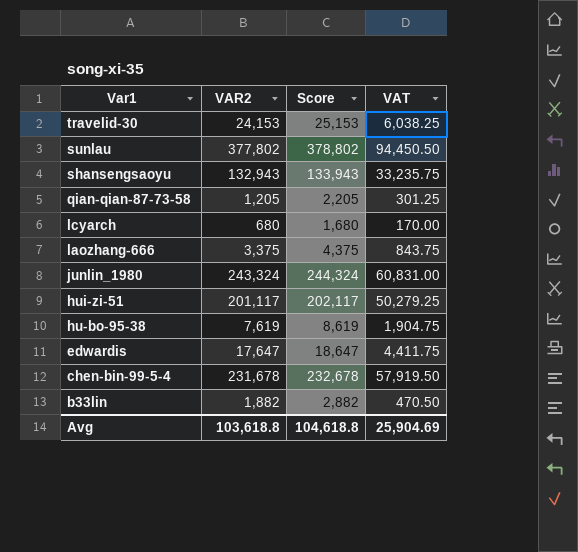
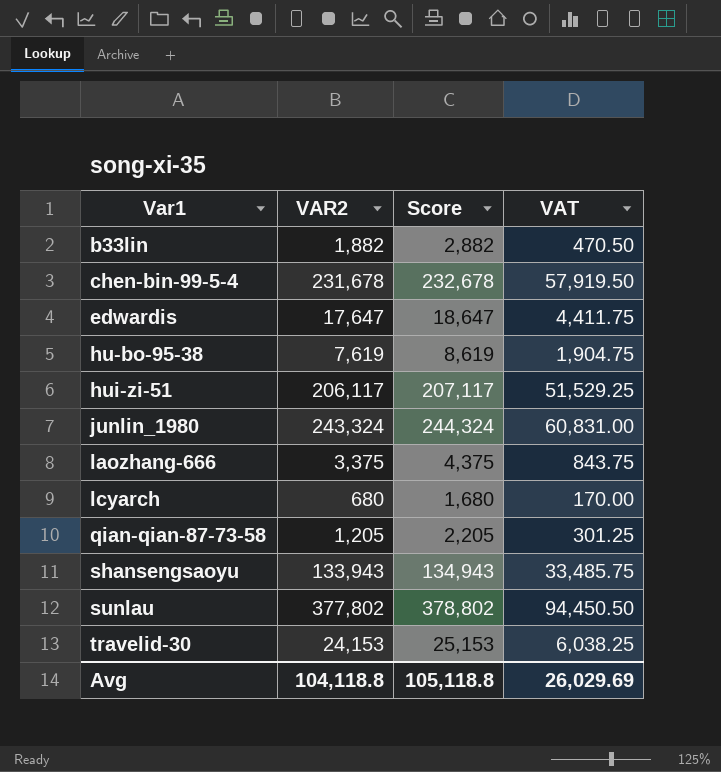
row order: Var1 descending -> Var1 ascending
hui-zi-51 | VAR2: 201,117 -> 206,117
hui-zi-51 | Score: 202,117 -> 207,117
hui-zi-51 | VAT: 50,279.25 -> 51,529.25
shansengsaoyu | VAR2: 132,943 -> 133,943
shansengsaoyu | Score: 133,943 -> 134,943
shansengsaoyu | VAT: 33,235.75 -> 33,485.75
Avg | VAR2: 103,618.8 -> 104,118.8
Avg | Score: 104,618.8 -> 105,118.8
Avg | VAT: 25,904.69 -> 26,029.69

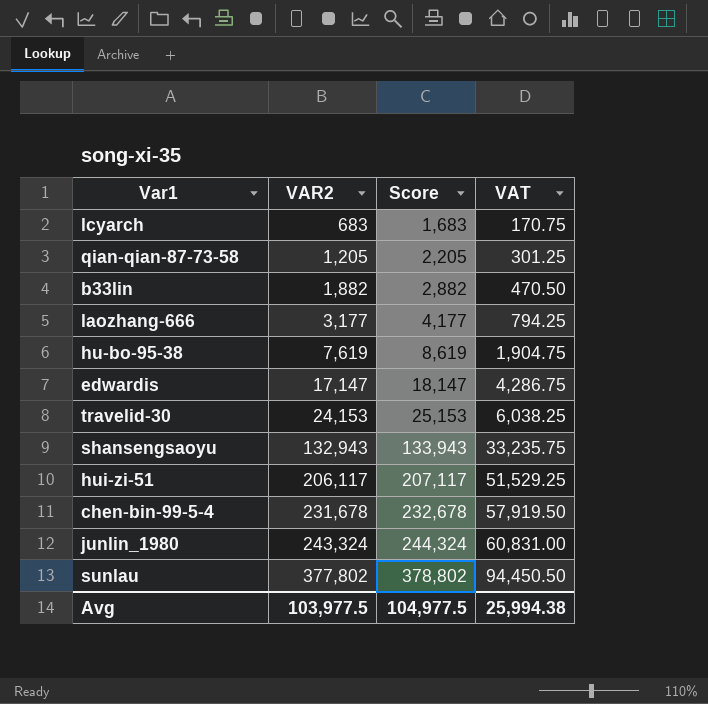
row order: Var1 ascending -> VAR2 ascending
lcyarch | VAR2: 680 -> 683
lcyarch | Score: 1,680 -> 1,683
lcyarch | VAT: 170.00 -> 170.75
laozhang-666 | VAR2: 3,375 -> 3,177
laozhang-666 | Score: 4,375 -> 4,177
laozhang-666 | VAT: 843.75 -> 794.25
edwardis | VAR2: 17,647 -> 17,147
edwardis | Score: 18,647 -> 18,147
edwardis | VAT: 4,411.75 -> 4,286.75
shansengsaoyu | VAR2: 133,943 -> 132,943
shansengsaoyu | Score: 134,943 -> 133,943
shansengsaoyu | VAT: 33,485.75 -> 33,235.75
Avg | VAR2: 104,118.8 -> 103,977.5
Avg | Score: 105,118.8 -> 104,977.5
Avg | VAT: 26,029.69 -> 25,994.38

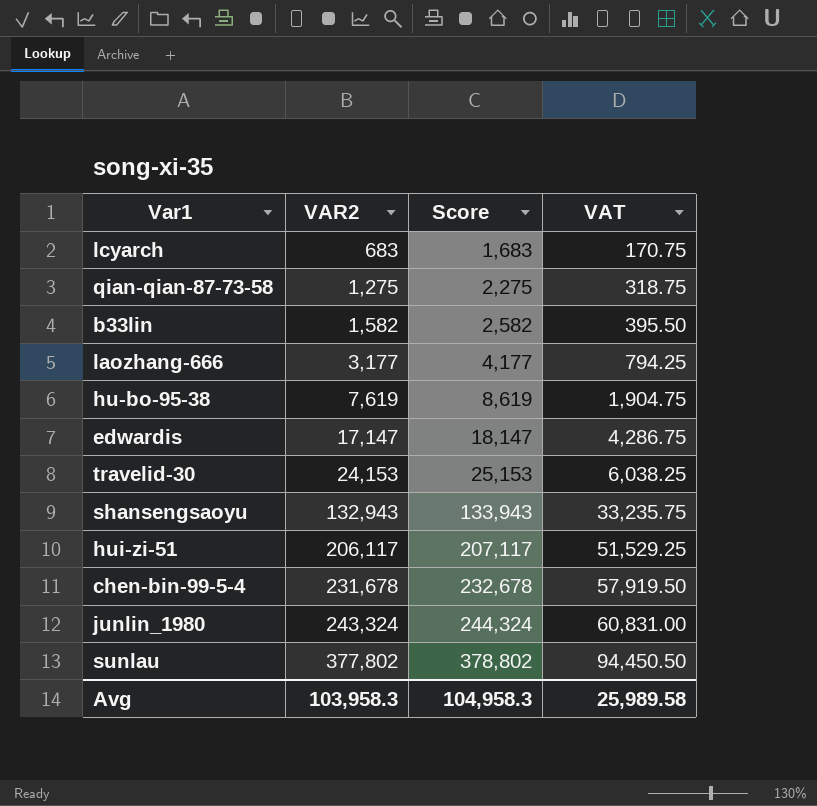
qian-qian-87-73-58 | VAR2: 1,205 -> 1,275
qian-qian-87-73-58 | Score: 2,205 -> 2,275
qian-qian-87-73-58 | VAT: 301.25 -> 318.75
b33lin | VAR2: 1,882 -> 1,582
b33lin | Score: 2,882 -> 2,582
b33lin | VAT: 470.50 -> 395.50
Avg | VAR2: 103,977.5 -> 103,958.3
Avg | Score: 104,977.5 -> 104,958.3
Avg | VAT: 25,994.38 -> 25,989.58

